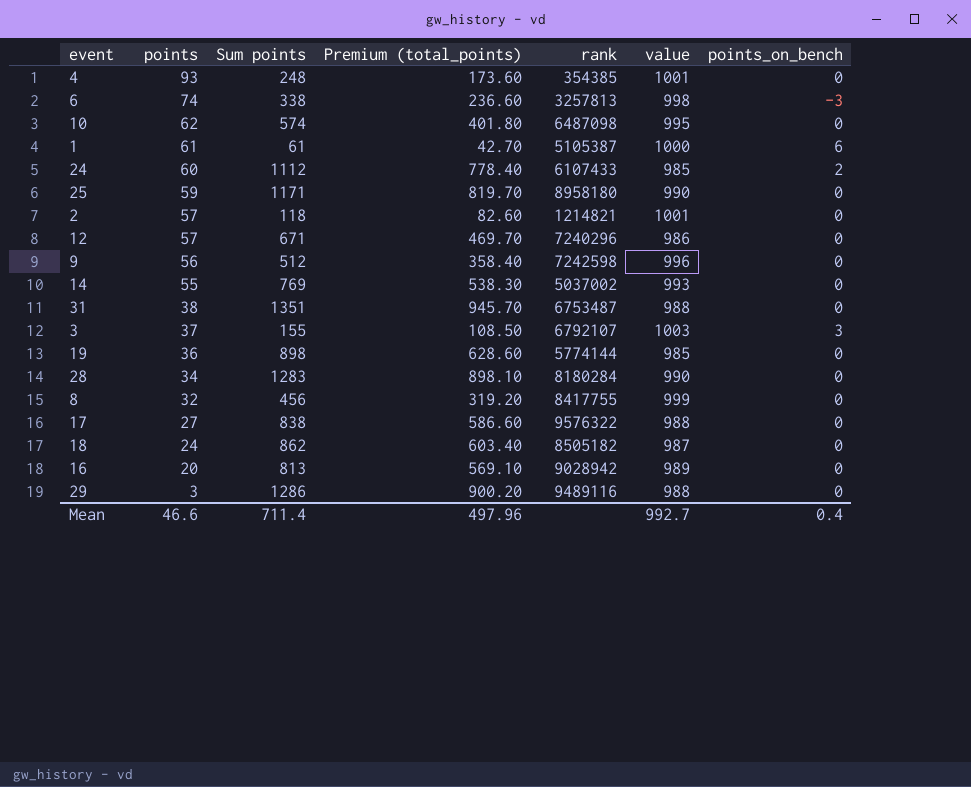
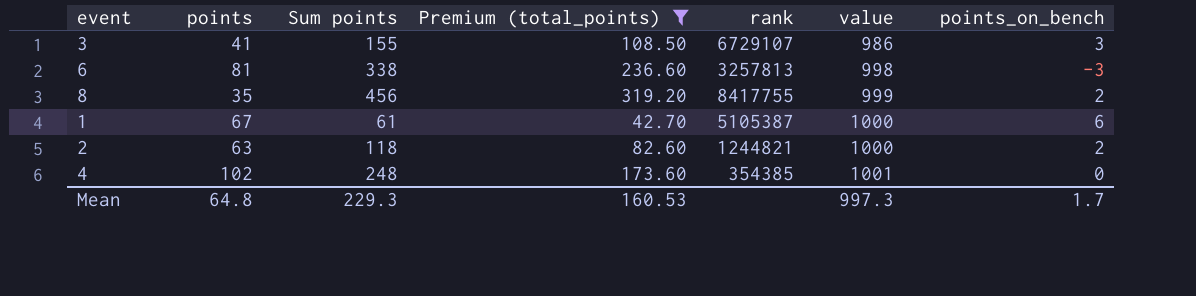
filter: none -> Premium (total_points) <= 319.20
row order: points descending -> value ascending
3 | points: 37 -> 41
3 | rank: 6792107 -> 6729107
3 | value: 1003 -> 986
6 | points: 74 -> 81
8 | points: 32 -> 35
8 | points_on_bench: 0 -> 2
1 | points: 61 -> 67
2 | points: 57 -> 63
2 | rank: 1214821 -> 1244821
2 | value: 1001 -> 1000
2 | points_on_bench: 0 -> 2
4 | points: 93 -> 102
Mean | points: 46.6 -> 64.8
Mean | Sum points: 711.4 -> 229.3
Mean | Premium (total_points): 497.96 -> 160.53
Mean | value: 992.7 -> 997.3
Mean | points_on_bench: 0.4 -> 1.7

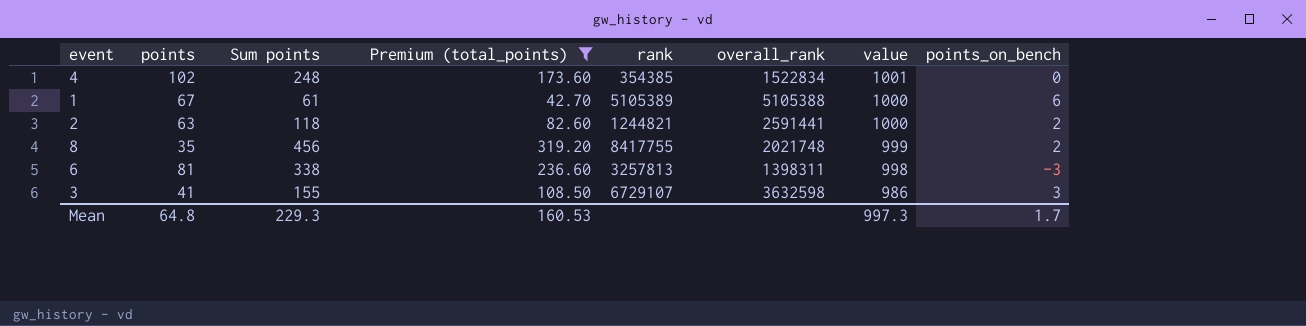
row order: value ascending -> value descending
column overall_rank | position: none -> 6
1 | rank: 5105387 -> 5105389

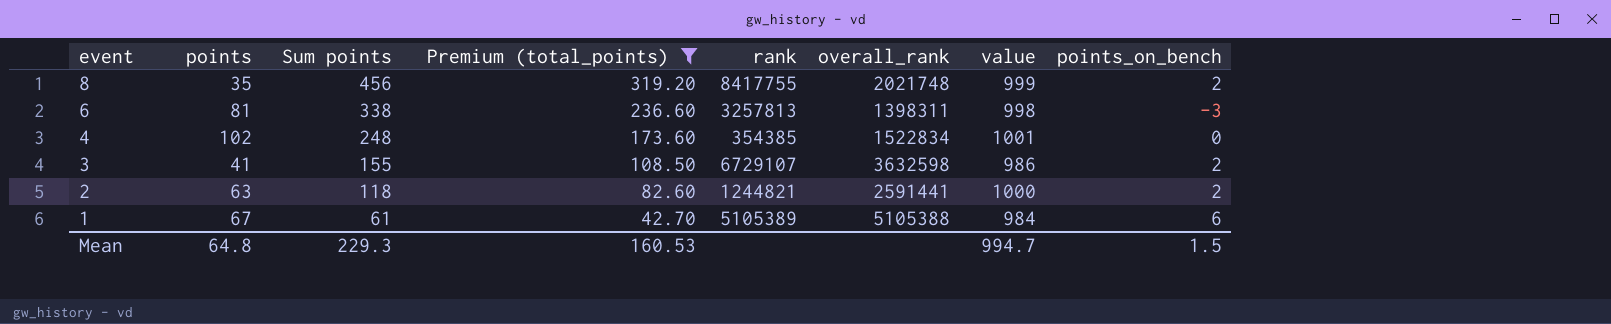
row order: value descending -> event descending
3 | points_on_bench: 3 -> 2
1 | value: 1000 -> 984
Mean | value: 997.3 -> 994.7
Mean | points_on_bench: 1.7 -> 1.5

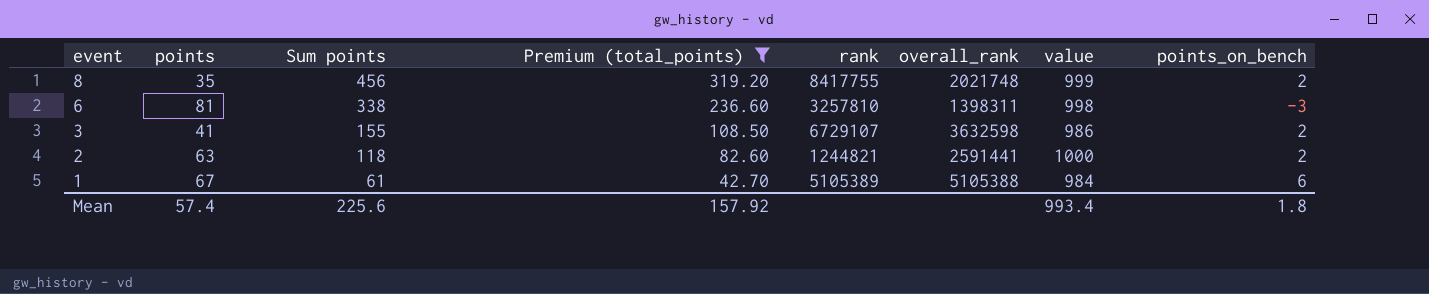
row 4: 102 | 248 | 173.60 | 354385 | 1522834 | 1001 | 0 -> none
6 | rank: 3257813 -> 3257810
Mean | points: 64.8 -> 57.4
Mean | Sum points: 229.3 -> 225.6
Mean | Premium (total_points): 160.53 -> 157.92
Mean | value: 994.7 -> 993.4
Mean | points_on_bench: 1.5 -> 1.8

